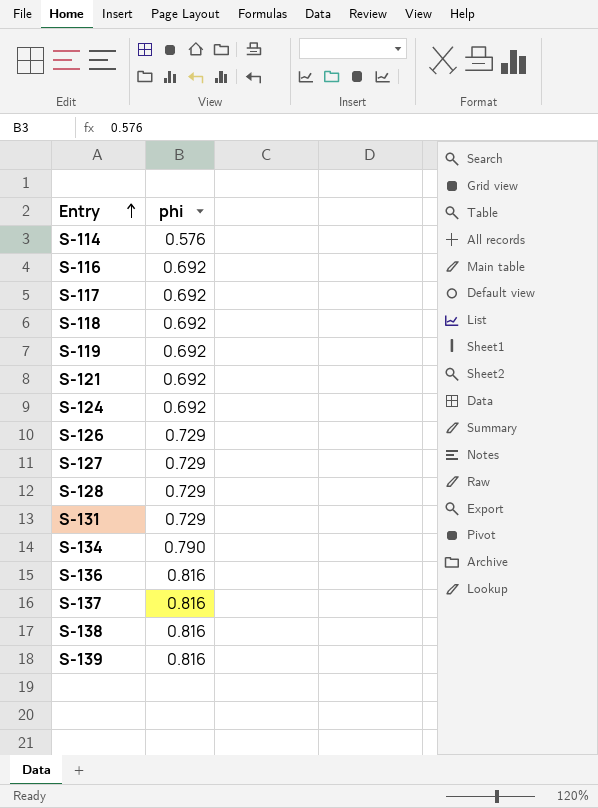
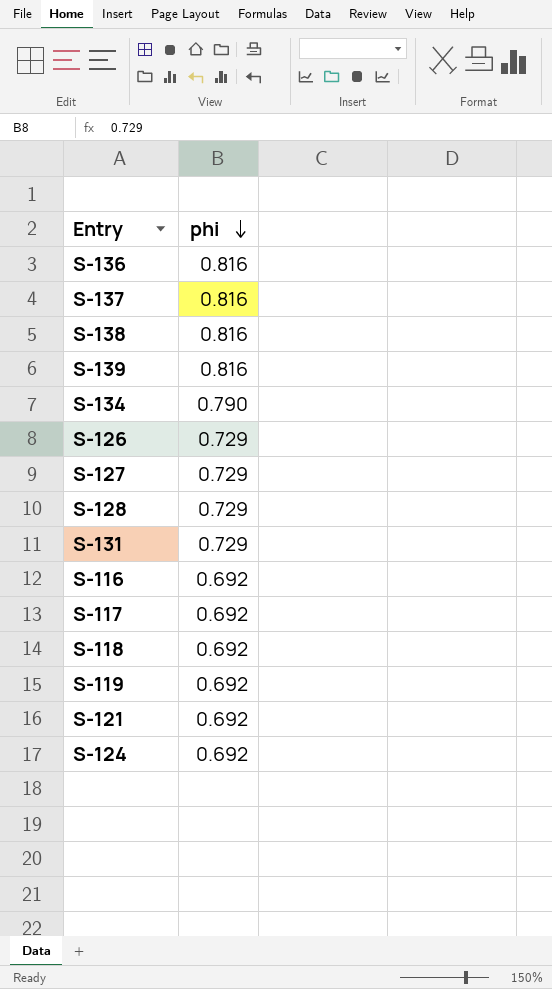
row order: Entry ascending -> phi descending
row S-114: 0.576 -> none

